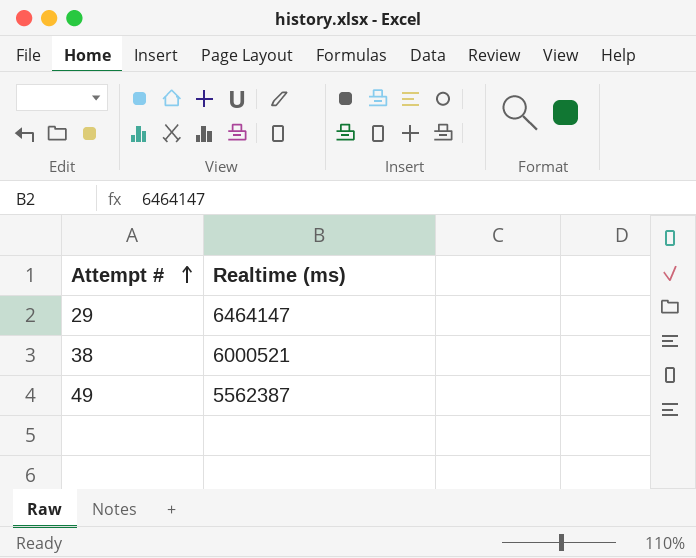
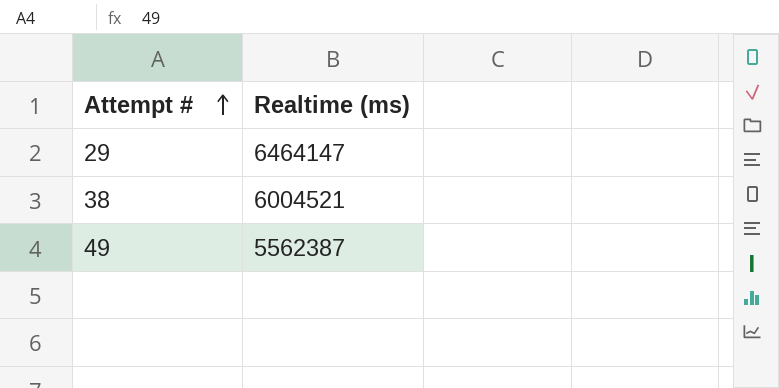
38 | Realtime (ms): 6000521 -> 6004521

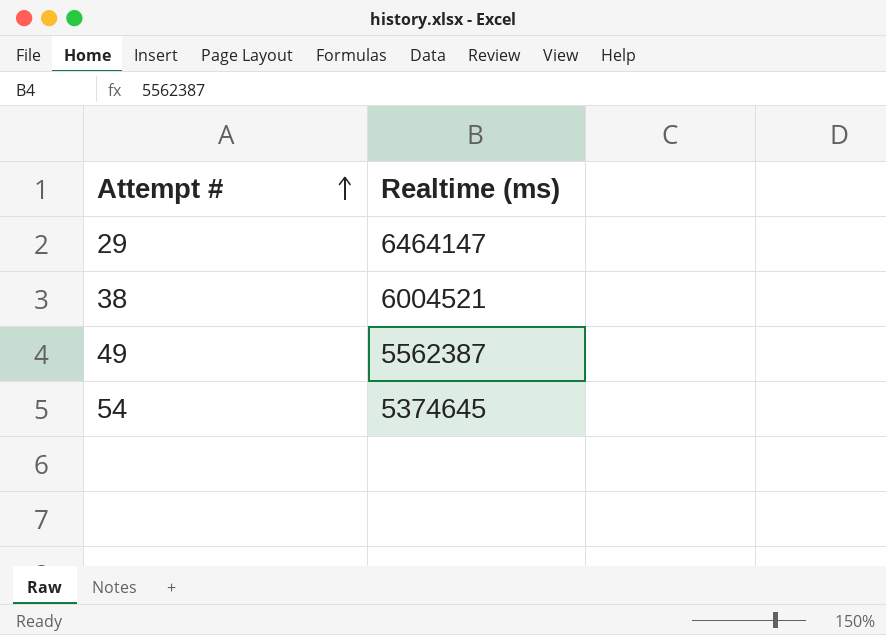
row 54: none -> 5374645

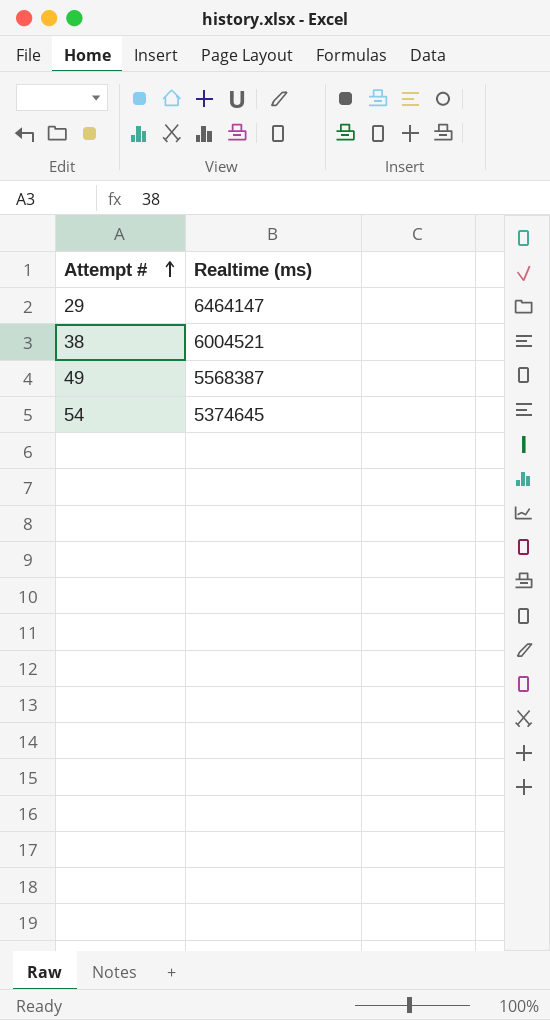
49 | Realtime (ms): 5562387 -> 5568387

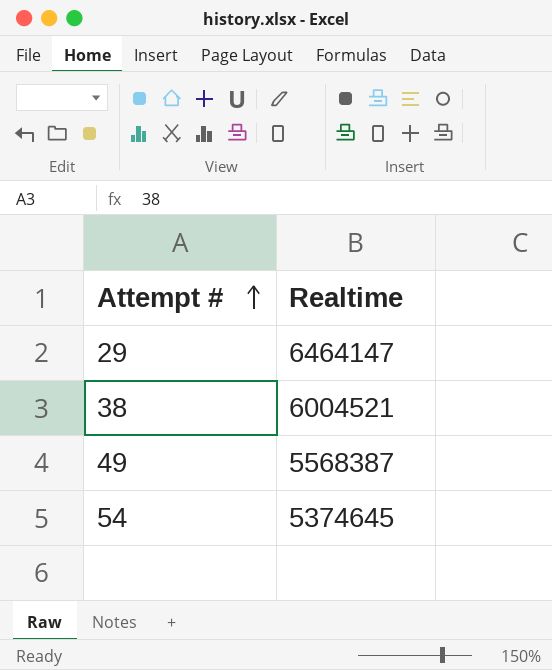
column name: Realtime (ms) -> Realtime

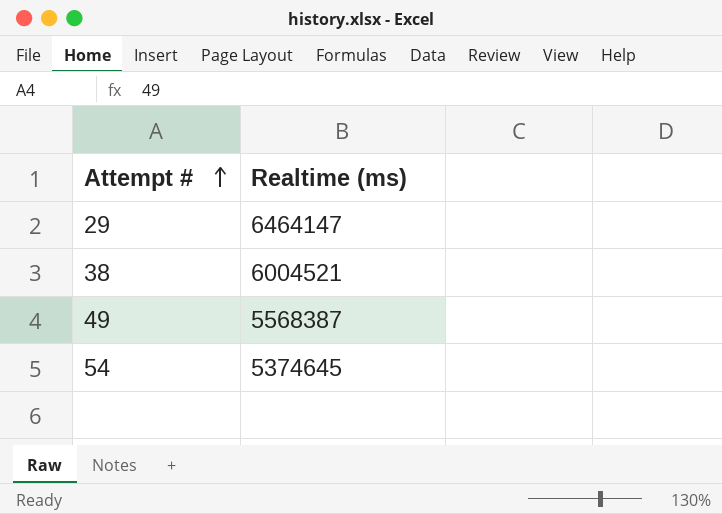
column name: Realtime -> Realtime (ms)

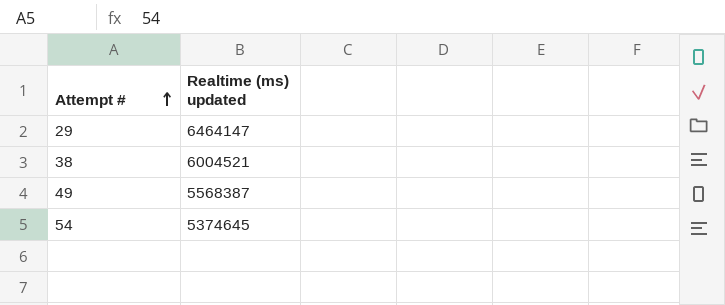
column name: Realtime (ms) -> Realtime (ms) updated

